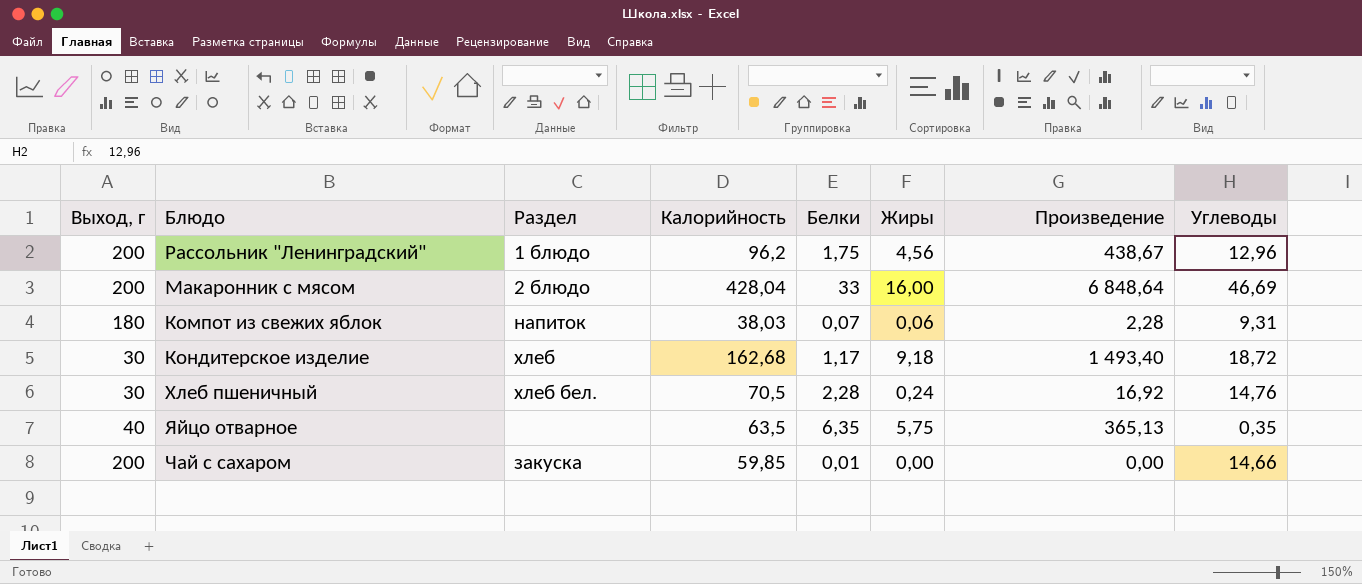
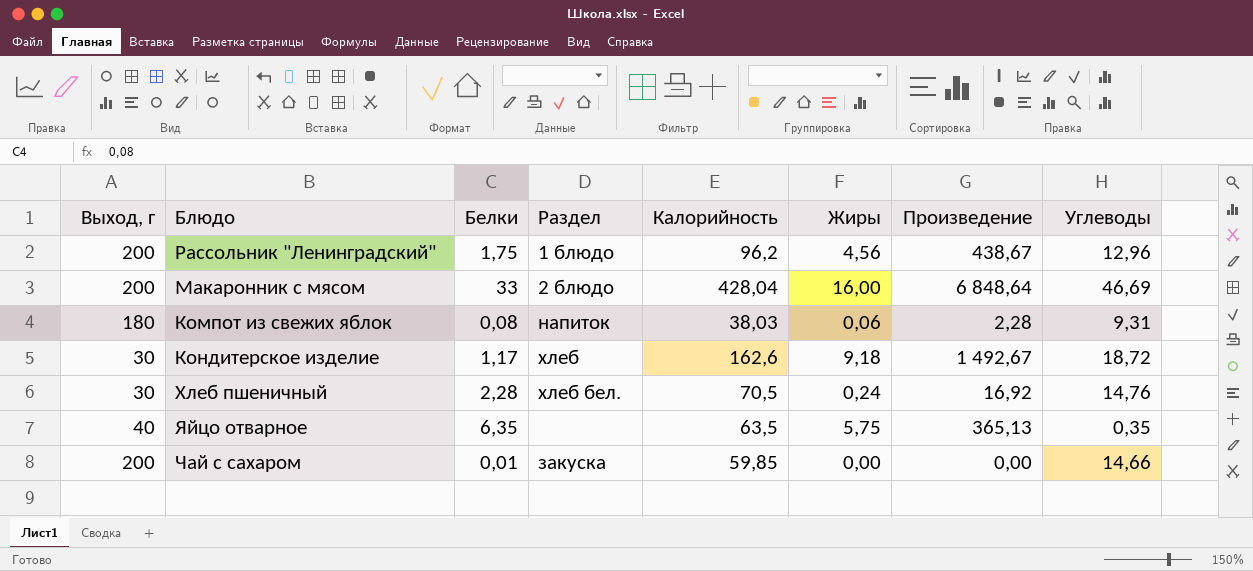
column Белки | position: 5 -> 3
Компот из свежих яблок | Белки: 0,07 -> 0,08
Кондитерское изделие | Калорийность: 162,68 -> 162,6
Кондитерское изделие | Произведение: 1 493,40 -> 1 492,67

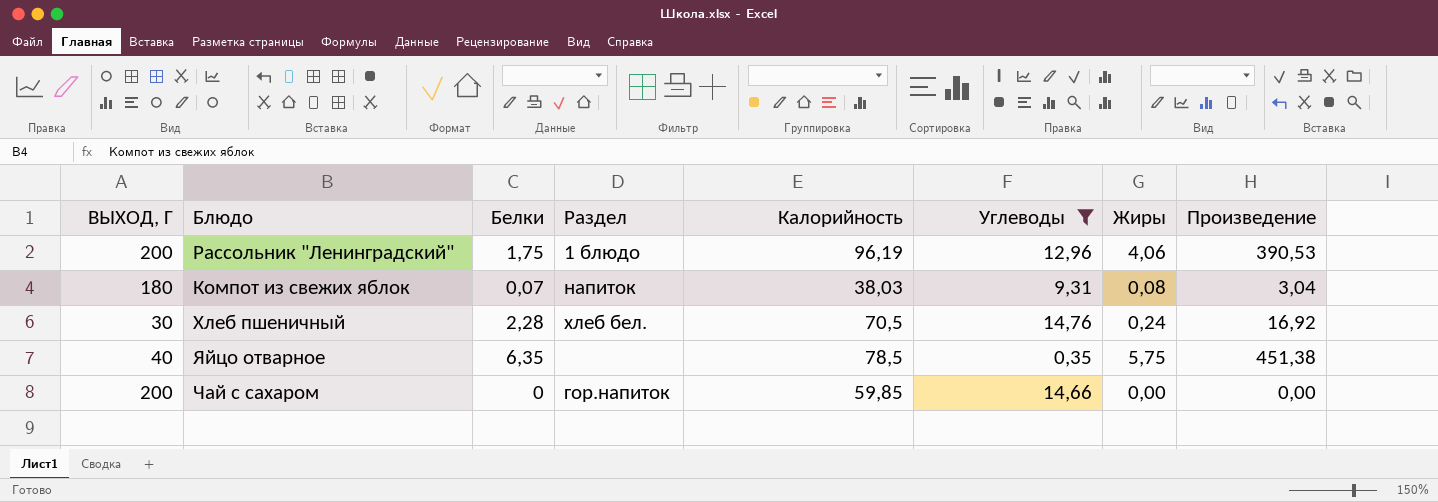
filter: none -> Углеводы <= 14,76
column name: Выход, г -> ВЫХОД, Г
column Углеводы | position: 8 -> 6
Рассольник "Ленинградский" | Калорийность: 96,2 -> 96,19
Рассольник "Ленинградский" | Жиры: 4,56 -> 4,06
Рассольник "Ленинградский" | Произведение: 438,67 -> 390,53
Компот из свежих яблок | Белки: 0,08 -> 0,07
Компот из свежих яблок | Жиры: 0,06 -> 0,08
Компот из свежих яблок | Произведение: 2,28 -> 3,04
Яйцо отварное | Калорийность: 63,5 -> 78,5
Яйцо отварное | Произведение: 365,13 -> 451,38
Чай с сахаром | Белки: 0,01 -> 0
Чай с сахаром | Раздел: закуска -> гор.напиток

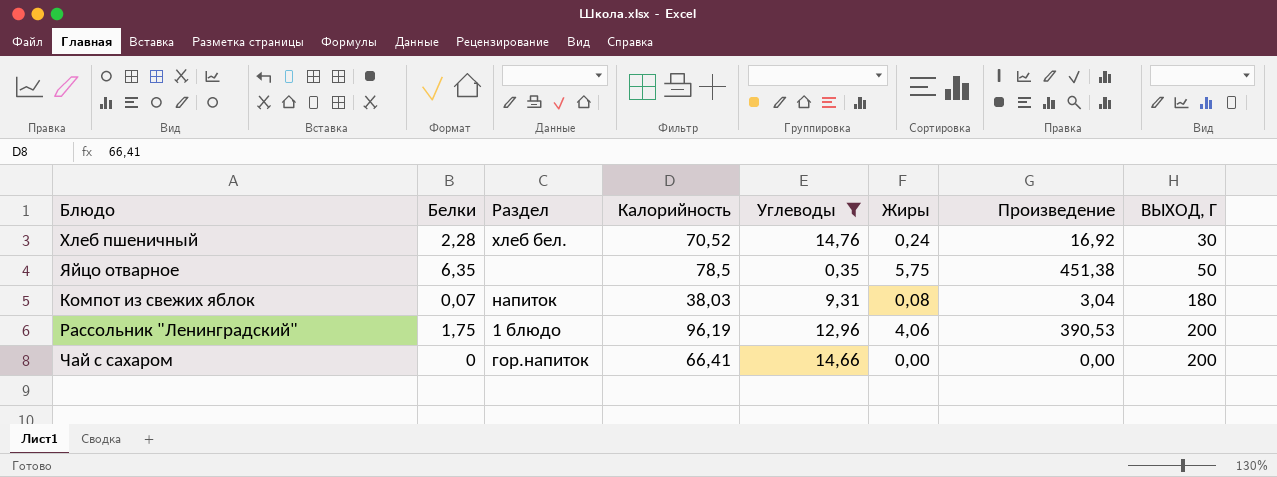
row order: none -> ВЫХОД, Г ascending
column ВЫХОД, Г | position: 1 -> 8
Хлеб пшеничный | Калорийность: 70,5 -> 70,52
Яйцо отварное | ВЫХОД, Г: 40 -> 50
Чай с сахаром | Калорийность: 59,85 -> 66,41

